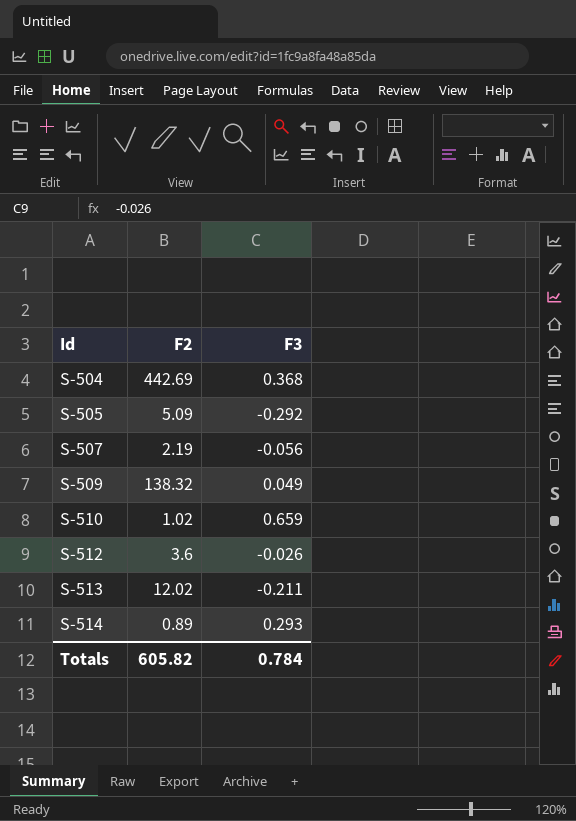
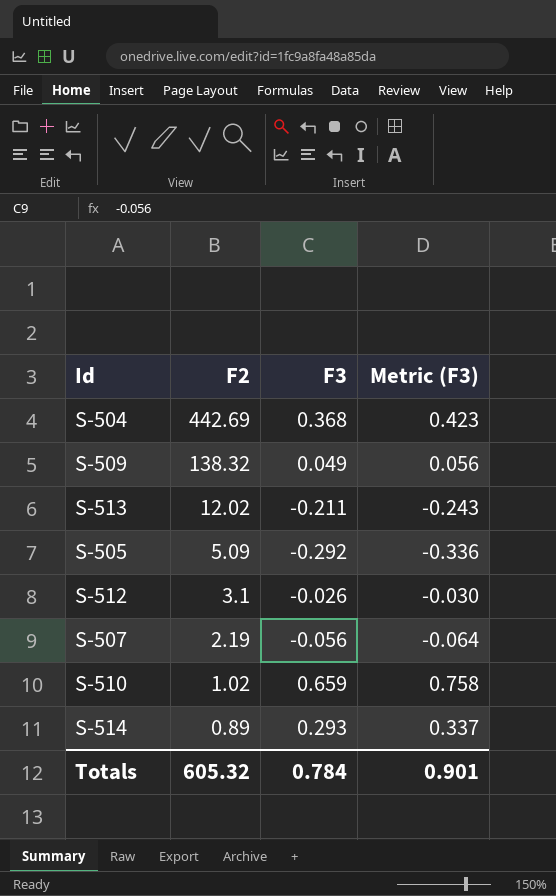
row order: Id ascending -> F2 descending
column Metric (F3) | formula: none -> [F3] * 1.15
S-512 | F2: 3.6 -> 3.1
Totals | F2: 605.82 -> 605.32

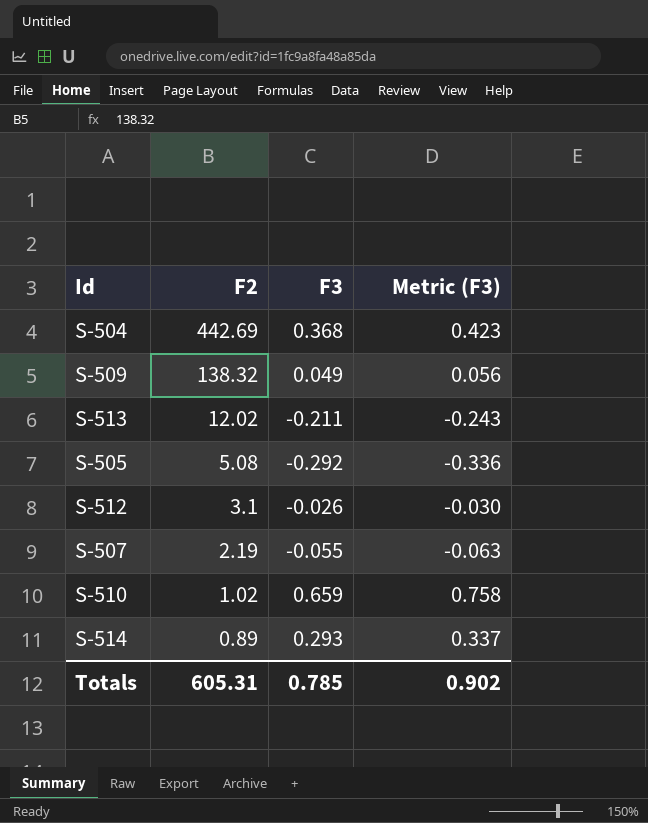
S-505 | F2: 5.09 -> 5.08
S-507 | F3: -0.056 -> -0.055
S-507 | Metric (F3): -0.064 -> -0.063
Totals | F2: 605.32 -> 605.31
Totals | F3: 0.784 -> 0.785
Totals | Metric (F3): 0.901 -> 0.902

